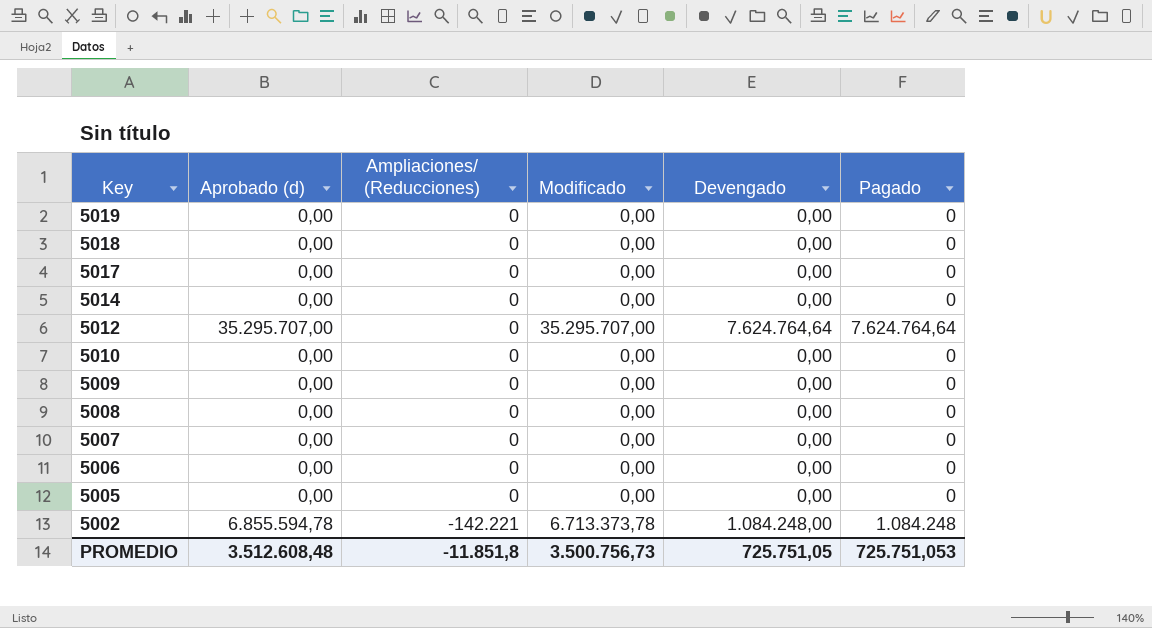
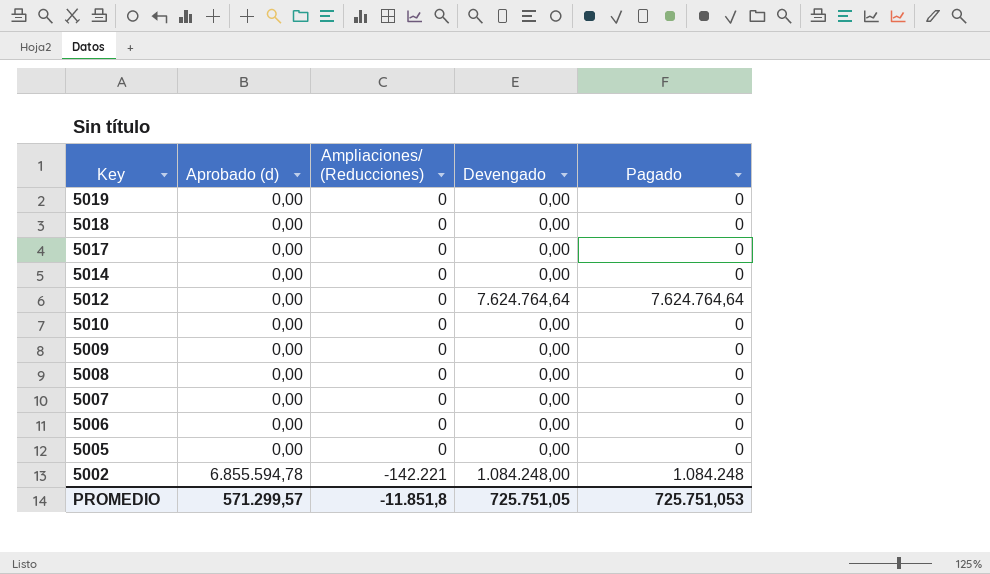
column Modificado | position: 4 -> none
5012 | Aprobado (d): 35.295.707,00 -> 0,00
PROMEDIO | Aprobado (d): 3.512.608,48 -> 571.299,57

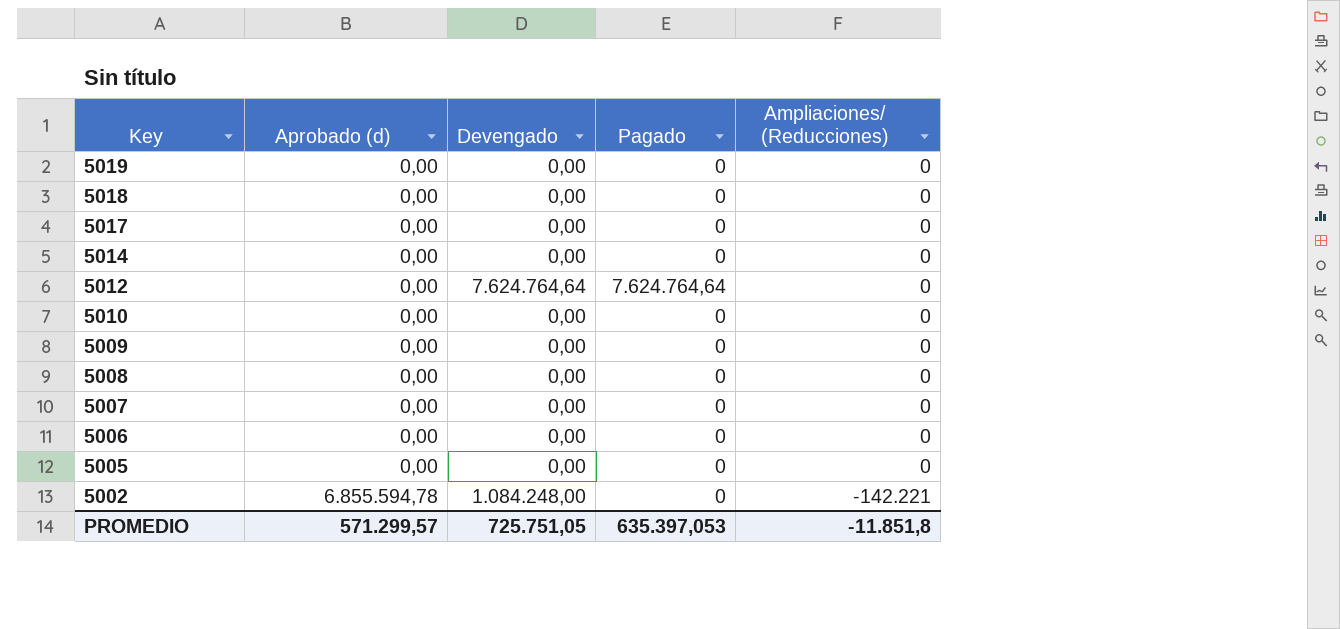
column Ampliaciones/ (Reducciones) | position: 3 -> 5
5002 | Pagado: 1.084.248 -> 0
PROMEDIO | Pagado: 725.751,053 -> 635.397,053

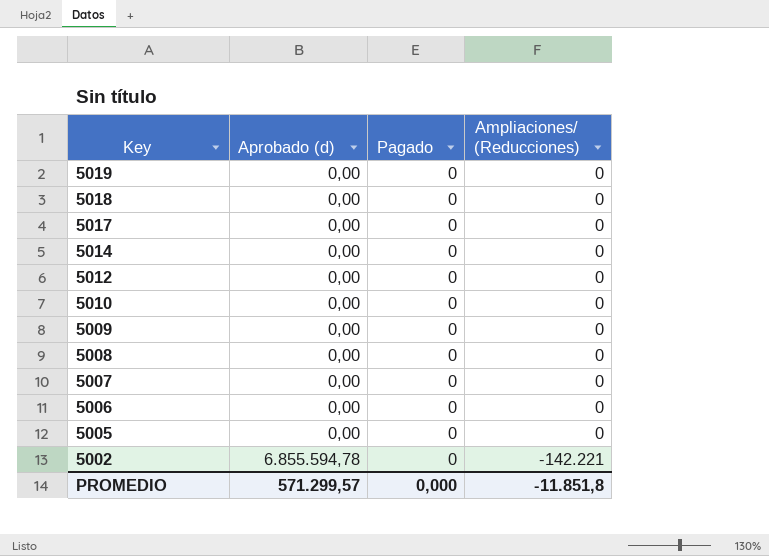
column Devengado | position: 3 -> none
5012 | Pagado: 7.624.764,64 -> 0
PROMEDIO | Pagado: 635.397,053 -> 0,000

